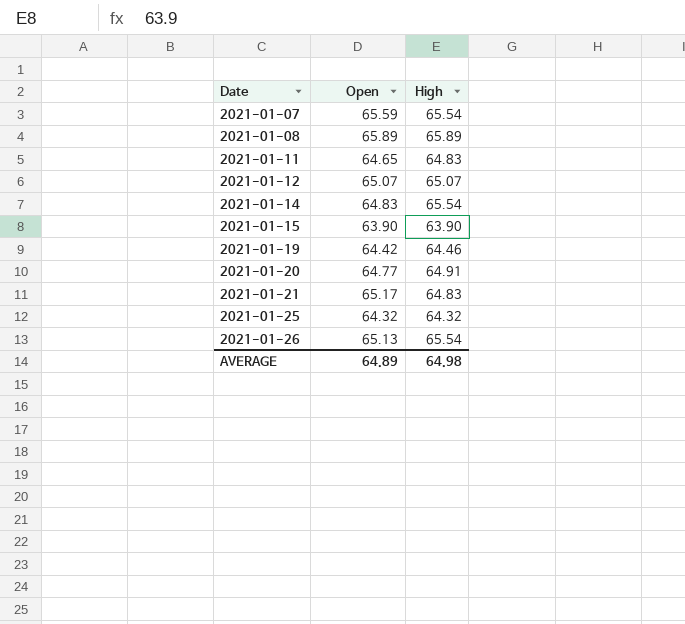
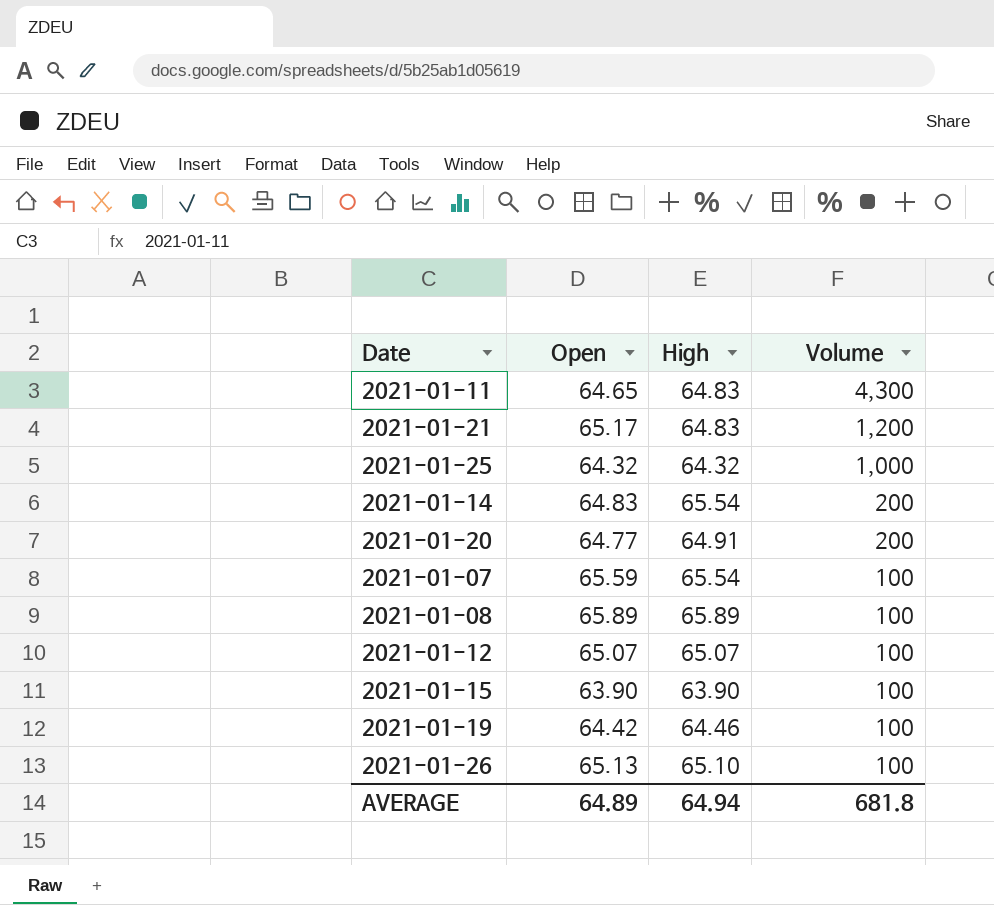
row order: Date ascending -> Volume descending
column Volume | position: none -> 4
2021-01-26 | High: 65.54 -> 65.10
AVERAGE | High: 64.98 -> 64.94

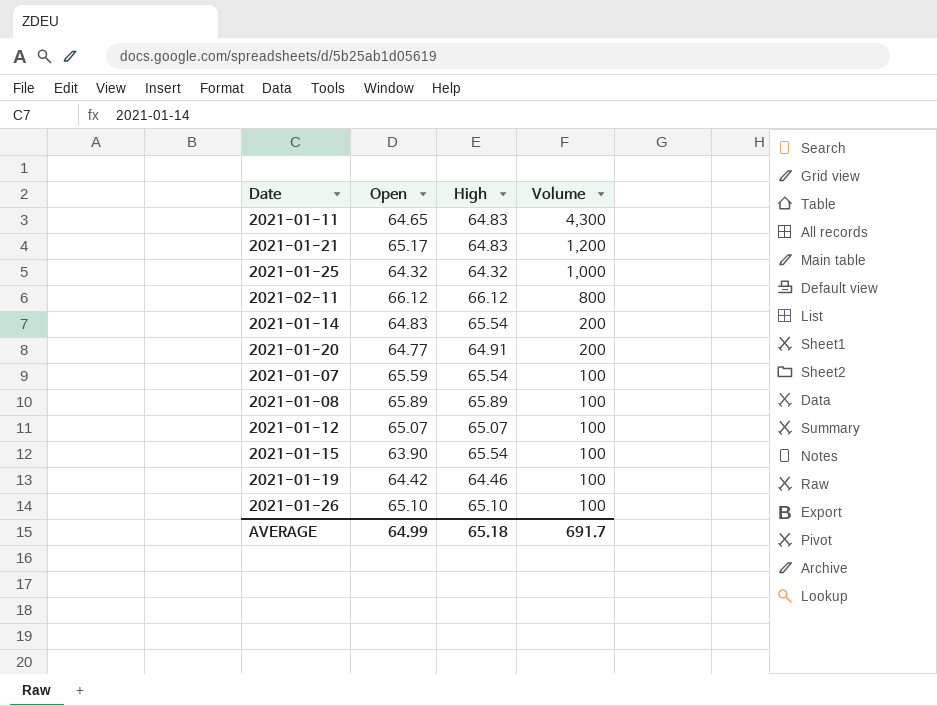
row 2021-02-11: none -> 66.12 | 66.12 | 800
2021-01-15 | High: 63.90 -> 65.54
2021-01-26 | Open: 65.13 -> 65.10
AVERAGE | Open: 64.89 -> 64.99
AVERAGE | High: 64.94 -> 65.18
AVERAGE | Volume: 681.8 -> 691.7

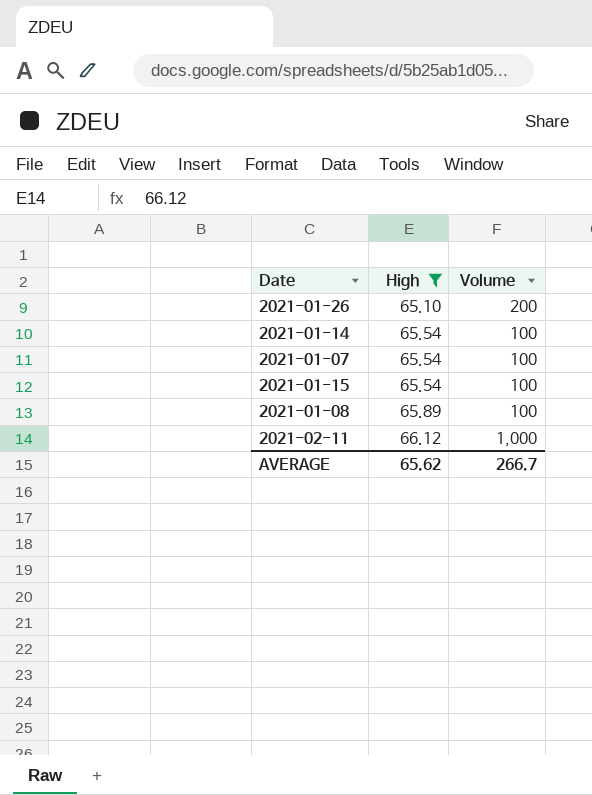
filter: none -> High >= 65.10
row order: Volume descending -> High ascending
column Open | position: 2 -> none
2021-01-26 | Volume: 100 -> 200
2021-01-14 | Volume: 200 -> 100
2021-02-11 | Volume: 800 -> 1,000
AVERAGE | High: 65.18 -> 65.62
AVERAGE | Volume: 691.7 -> 266.7

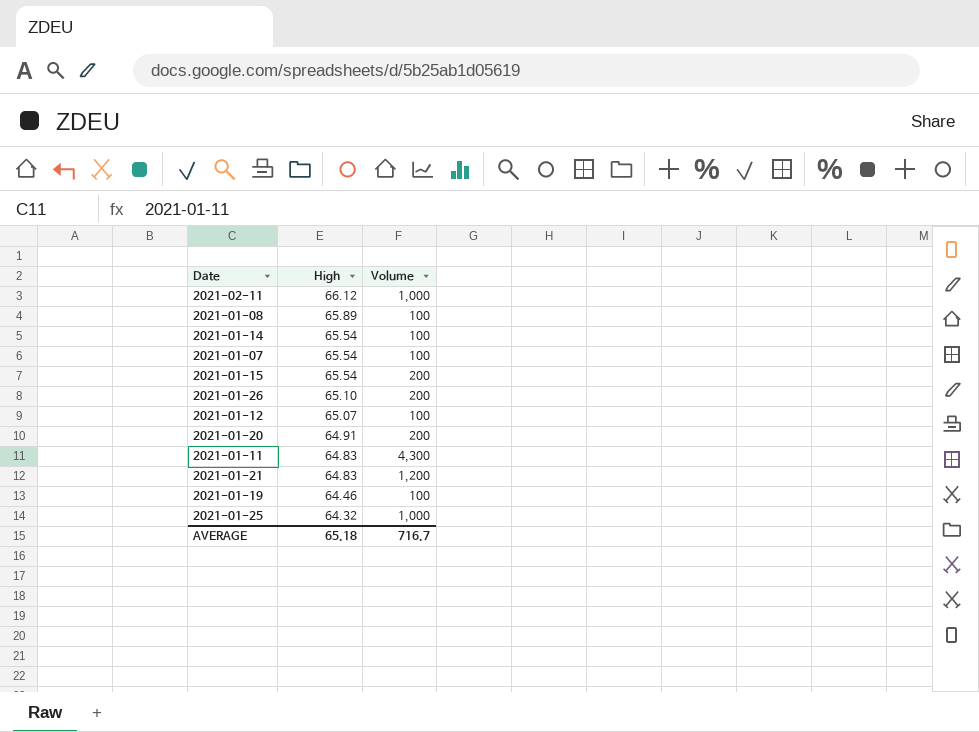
filter: High >= 65.10 -> none
row order: High ascending -> High descending
2021-01-15 | Volume: 100 -> 200
AVERAGE | High: 65.62 -> 65.18
AVERAGE | Volume: 266.7 -> 716.7

